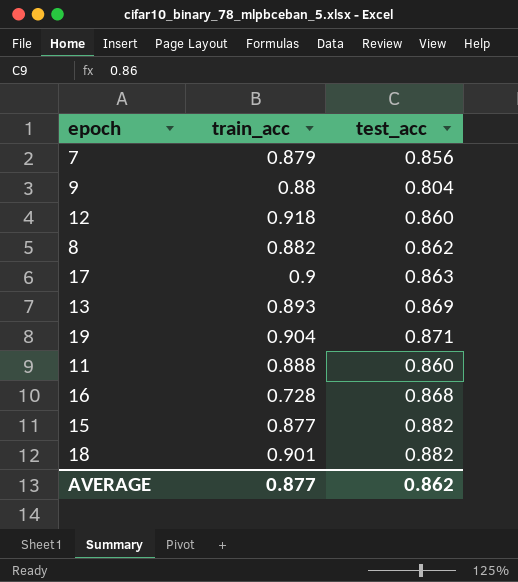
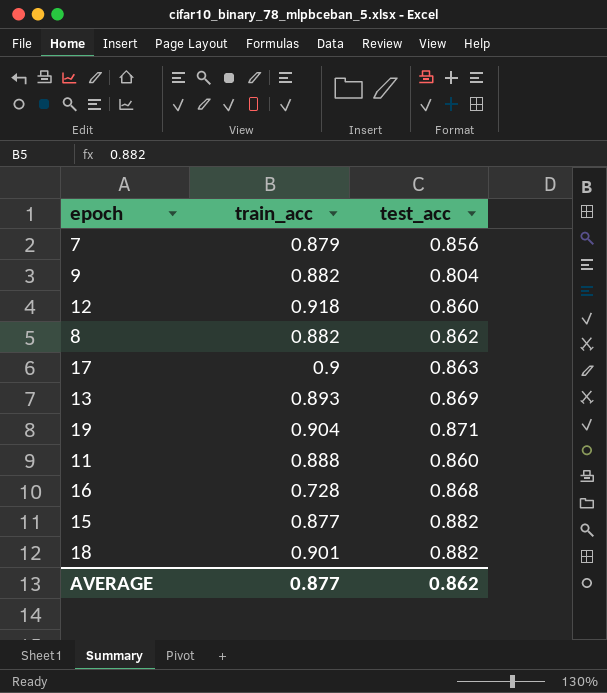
9 | train_acc: 0.88 -> 0.882

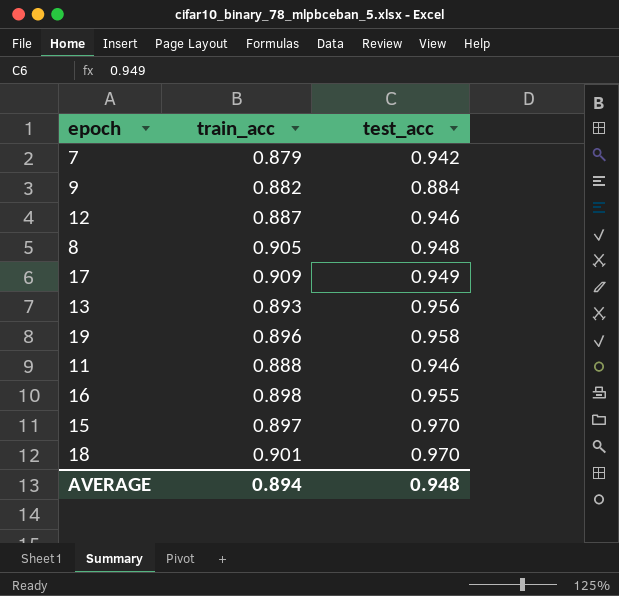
7 | test_acc: 0.856 -> 0.942
9 | test_acc: 0.804 -> 0.884
12 | train_acc: 0.918 -> 0.887
12 | test_acc: 0.860 -> 0.946
8 | train_acc: 0.882 -> 0.905
8 | test_acc: 0.862 -> 0.948
17 | train_acc: 0.9 -> 0.909
17 | test_acc: 0.863 -> 0.949
13 | test_acc: 0.869 -> 0.956
19 | train_acc: 0.904 -> 0.896
19 | test_acc: 0.871 -> 0.958
11 | test_acc: 0.860 -> 0.946
16 | train_acc: 0.728 -> 0.898
16 | test_acc: 0.868 -> 0.955
15 | train_acc: 0.877 -> 0.897
15 | test_acc: 0.882 -> 0.970
18 | test_acc: 0.882 -> 0.970
AVERAGE | train_acc: 0.877 -> 0.894
AVERAGE | test_acc: 0.862 -> 0.948

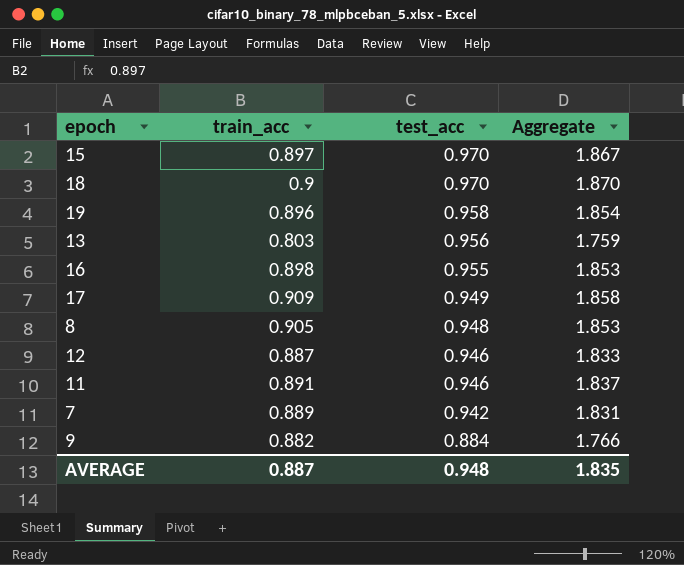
row order: none -> test_acc descending
column Aggregate | formula: none -> [train_acc] + [test_acc]
18 | train_acc: 0.901 -> 0.9
13 | train_acc: 0.893 -> 0.803
11 | train_acc: 0.888 -> 0.891
7 | train_acc: 0.879 -> 0.889
AVERAGE | train_acc: 0.894 -> 0.887

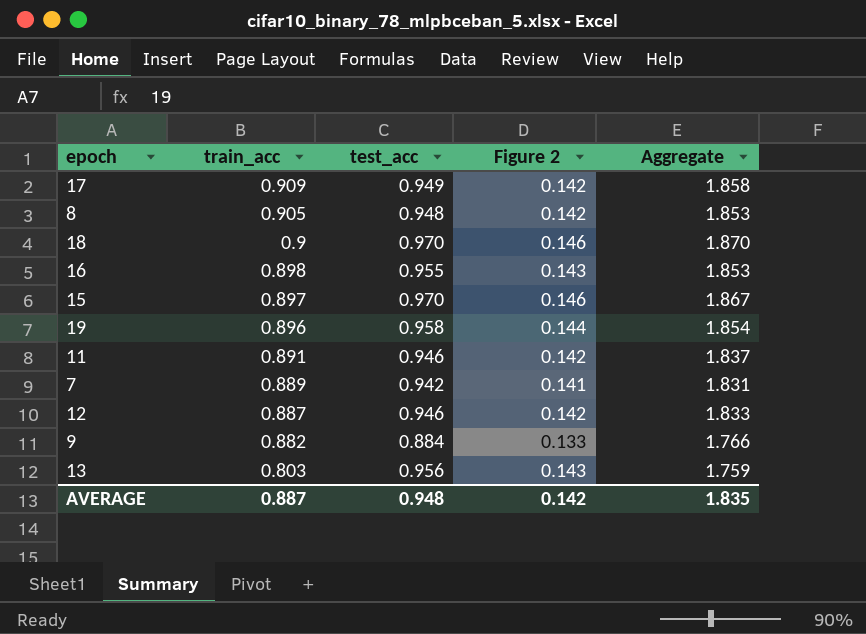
row order: test_acc descending -> train_acc descending
column Figure 2 | formula: none -> [test_acc] * 0.15

